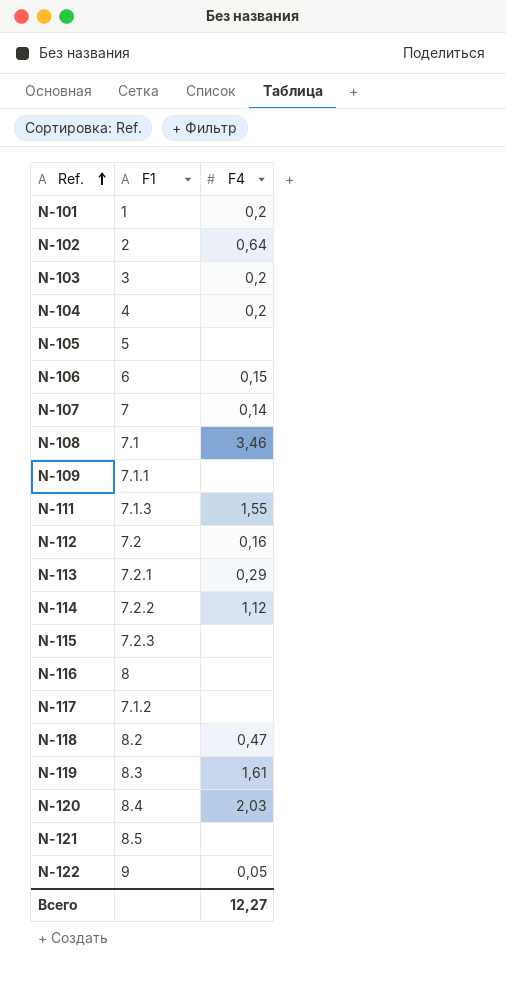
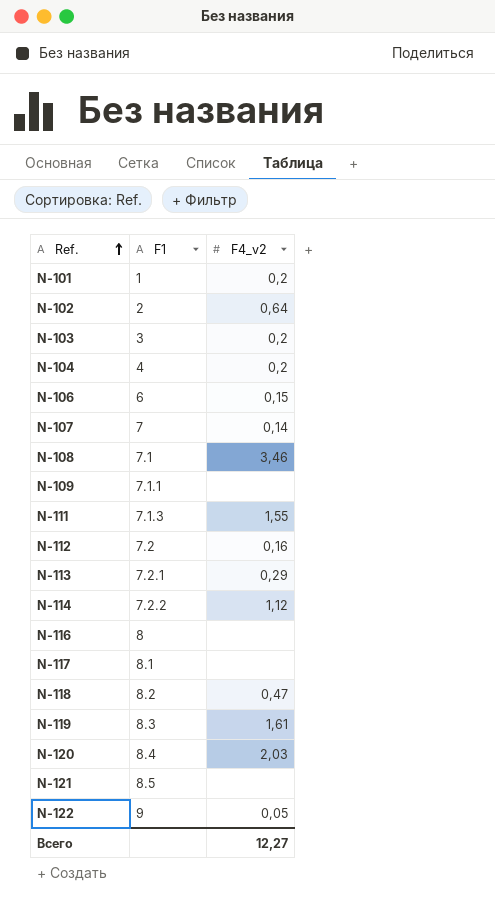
column name: F4 -> F4_v2
row N-105: 5 | none -> none
row N-115: 7.2.3 | none -> none
N-117 | F1: 7.1.2 -> 8.1

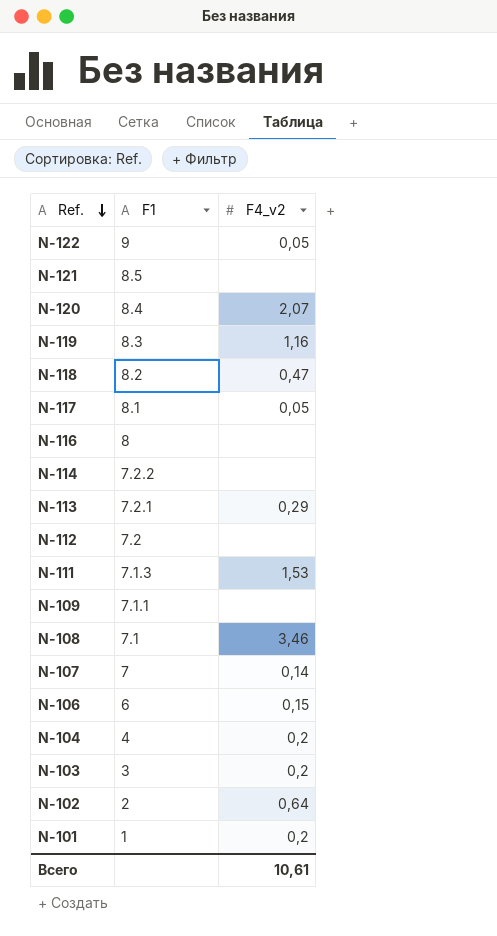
row order: Ref. ascending -> Ref. descending
N-120 | F4_v2: 2,03 -> 2,07
N-119 | F4_v2: 1,61 -> 1,16
N-117 | F4_v2: none -> 0,05
N-114 | F4_v2: 1,12 -> none
N-112 | F4_v2: 0,16 -> none
N-111 | F4_v2: 1,55 -> 1,53
Всего | F4_v2: 12,27 -> 10,61

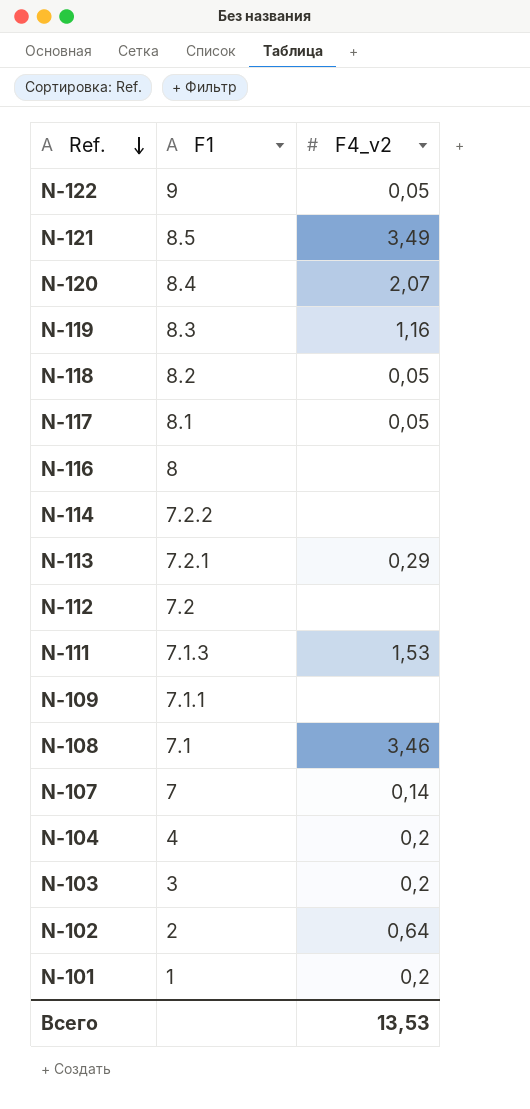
row N-106: 6 | 0,15 -> none
N-121 | F4_v2: none -> 3,49
N-118 | F4_v2: 0,47 -> 0,05
Всего | F4_v2: 10,61 -> 13,53

